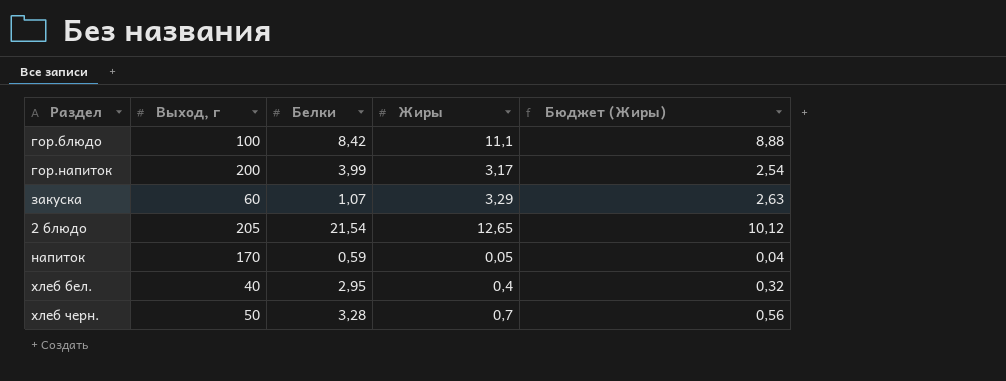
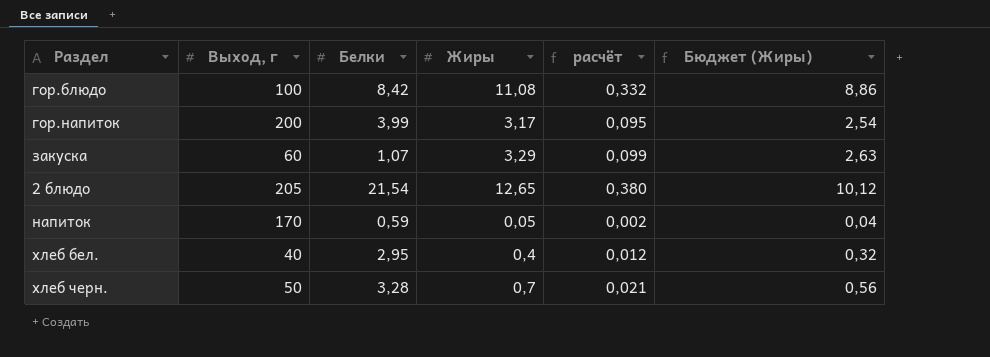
column расчёт | formula: none -> [Жиры] * 0,03
гор.блюдо | Жиры: 11,1 -> 11,08
гор.блюдо | Бюджет (Жиры): 8,88 -> 8,86

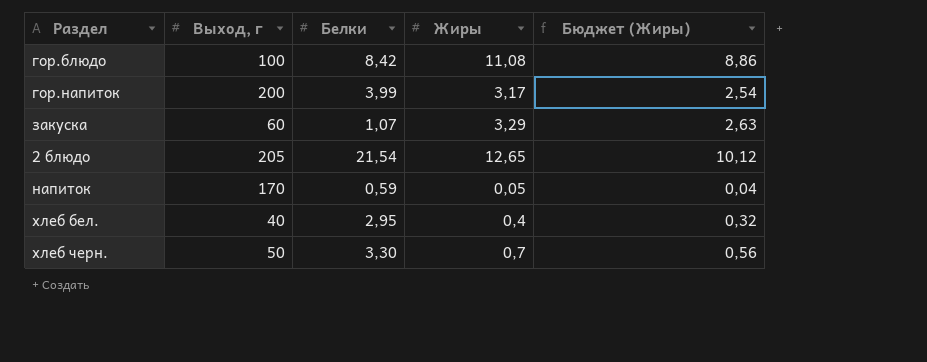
column расчёт | formula: [Жиры] * 0,03 -> none
хлеб черн. | Белки: 3,28 -> 3,30

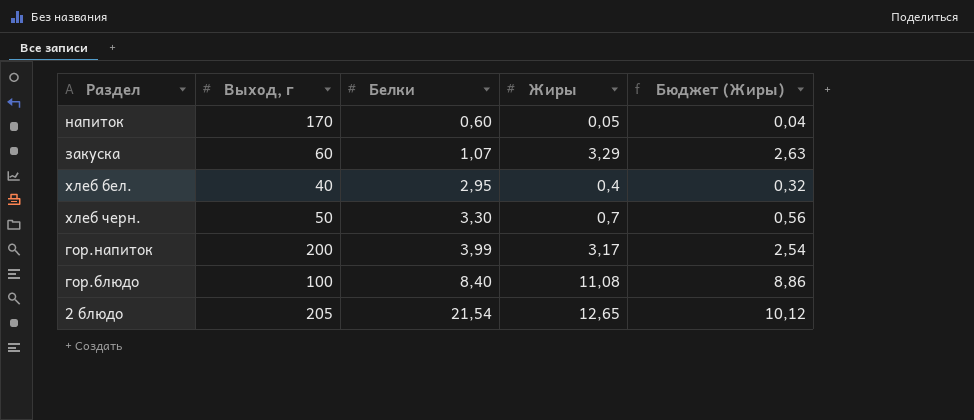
row order: none -> Белки ascending
напиток | Белки: 0,59 -> 0,60
гор.блюдо | Белки: 8,42 -> 8,40

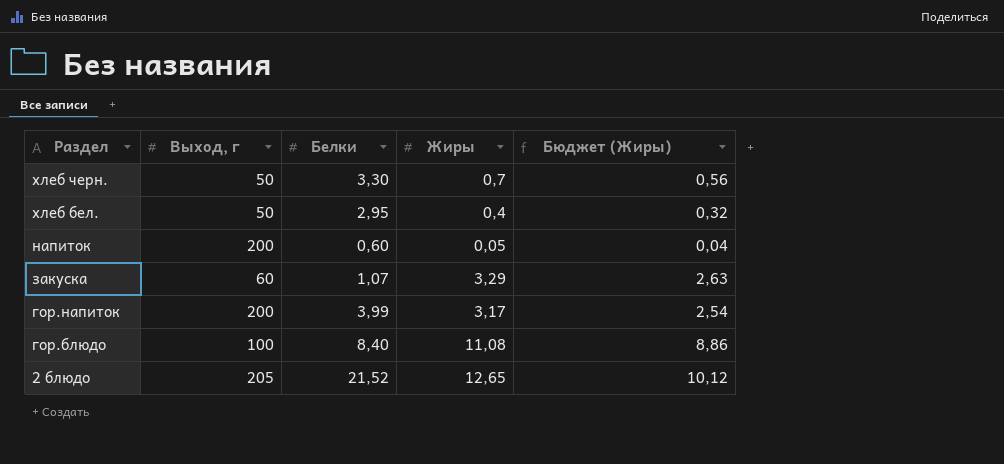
row order: Белки ascending -> Раздел descending
хлеб бел. | Выход, г: 40 -> 50
напиток | Выход, г: 170 -> 200
2 блюдо | Белки: 21,54 -> 21,52

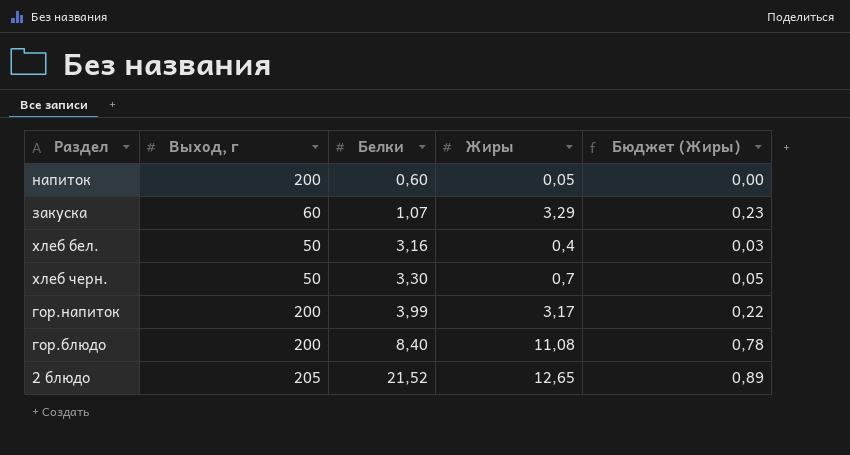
row order: Раздел descending -> Белки ascending
column Бюджет (Жиры) | formula: [Жиры] * 0,8 -> [Жиры] * 0,07
хлеб бел. | Белки: 2,95 -> 3,16
гор.блюдо | Выход, г: 100 -> 200

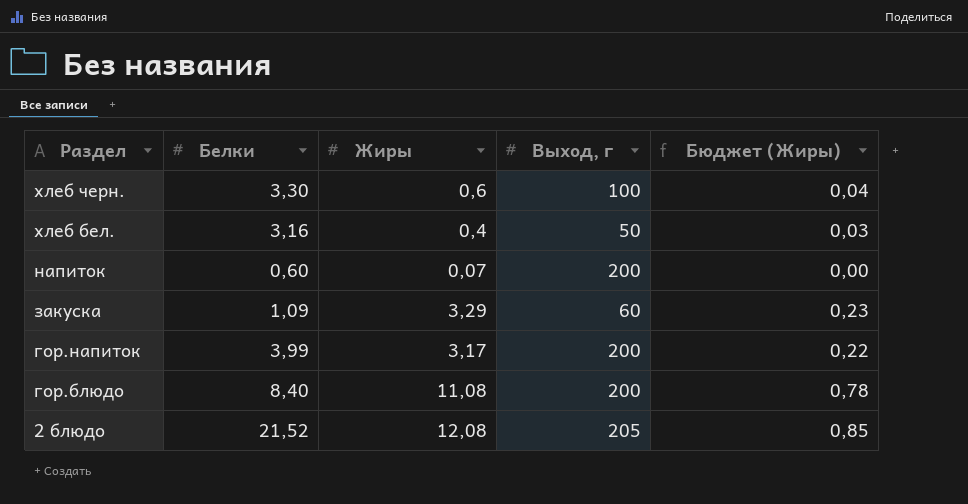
row order: Белки ascending -> Раздел descending
column Выход, г | position: 2 -> 4
хлеб черн. | Жиры: 0,7 -> 0,6
хлеб черн. | Выход, г: 50 -> 100
хлеб черн. | Бюджет (Жиры): 0,05 -> 0,04
напиток | Жиры: 0,05 -> 0,07
закуска | Белки: 1,07 -> 1,09
2 блюдо | Жиры: 12,65 -> 12,08
2 блюдо | Бюджет (Жиры): 0,89 -> 0,85

